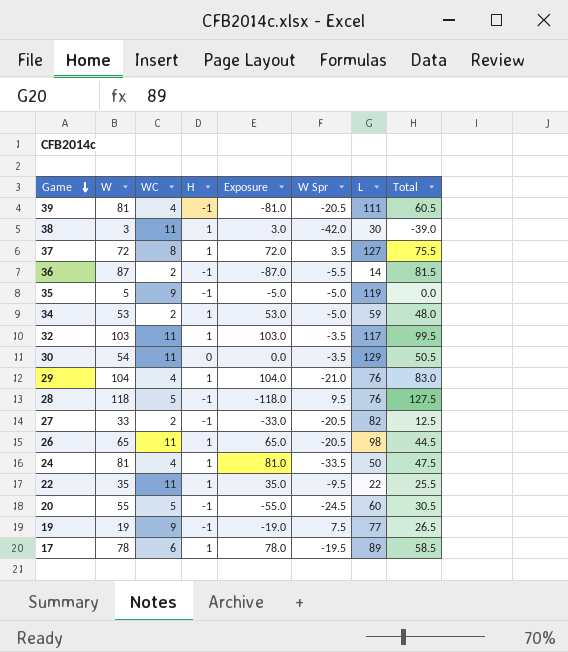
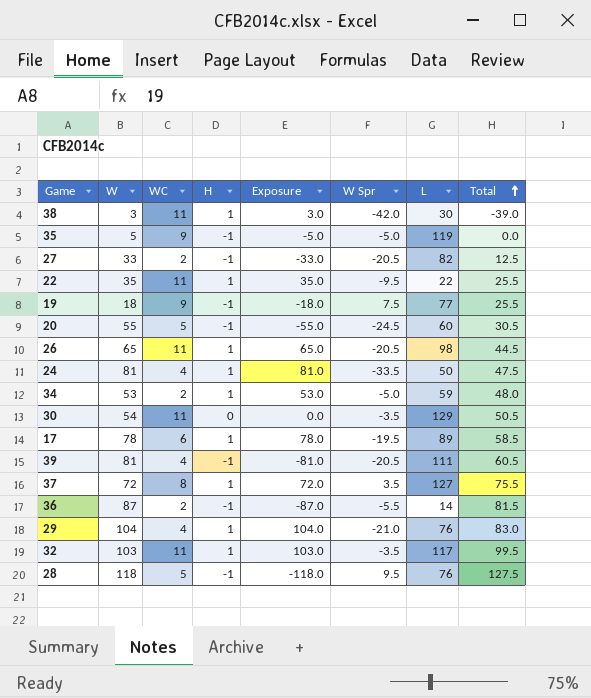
row order: Game descending -> Total ascending
19 | W: 19 -> 18
19 | Exposure: -19.0 -> -18.0
19 | Total: 26.5 -> 25.5

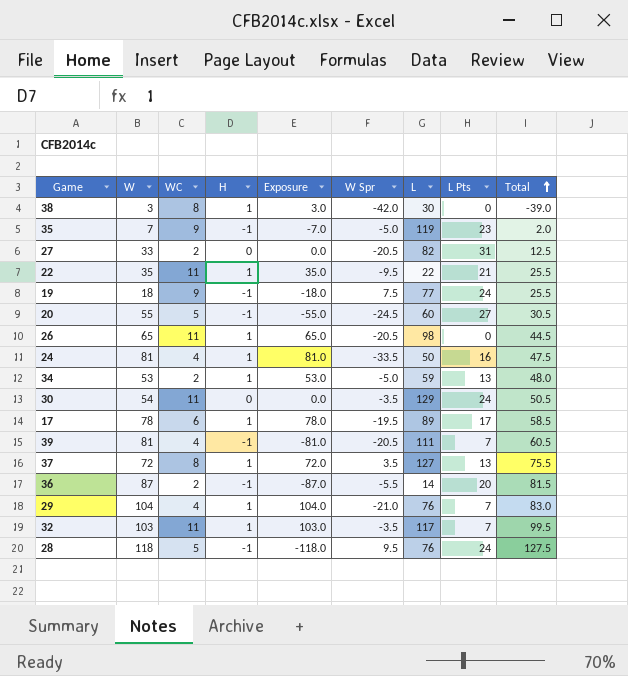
column L Pts | position: none -> 8
38 | WC: 11 -> 8
35 | W: 5 -> 7
35 | Exposure: -5.0 -> -7.0
35 | Total: 0.0 -> 2.0
27 | H: -1 -> 0
27 | Exposure: -33.0 -> 0.0

